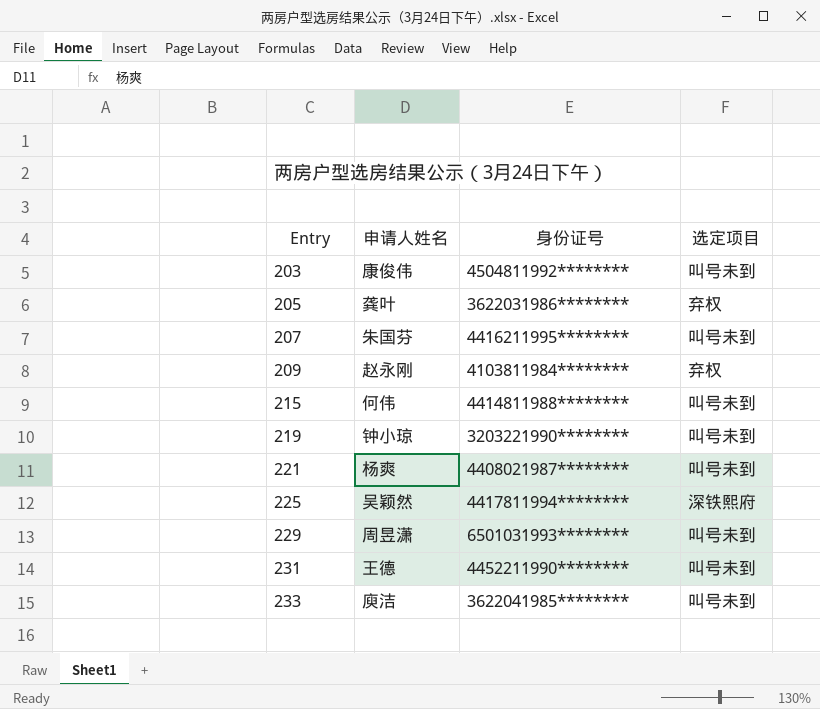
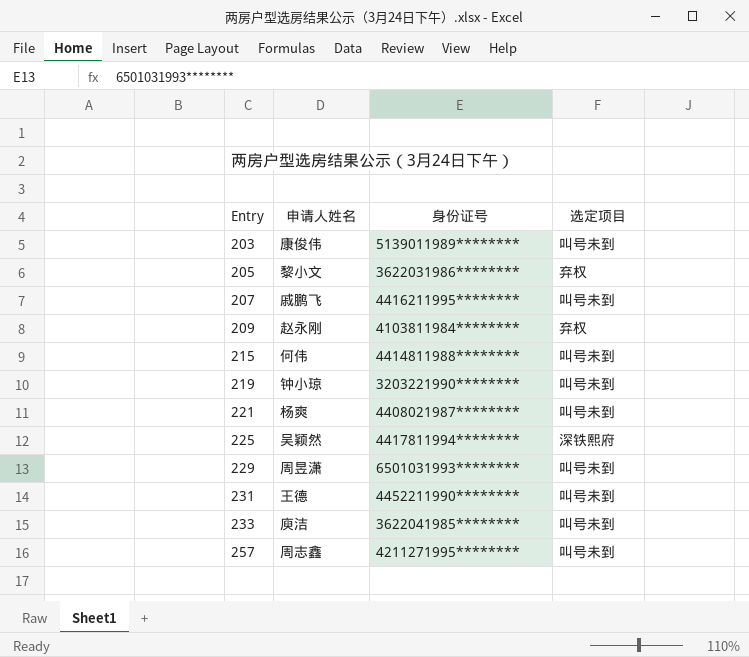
203 | 身份证号: 4504811992******** -> 5139011989********
205 | 申请人姓名: 龚叶 -> 黎小文
207 | 申请人姓名: 朱国芬 -> 戚鹏飞
row 257: none -> 周志鑫 | 4211271995******** | 叫号未到

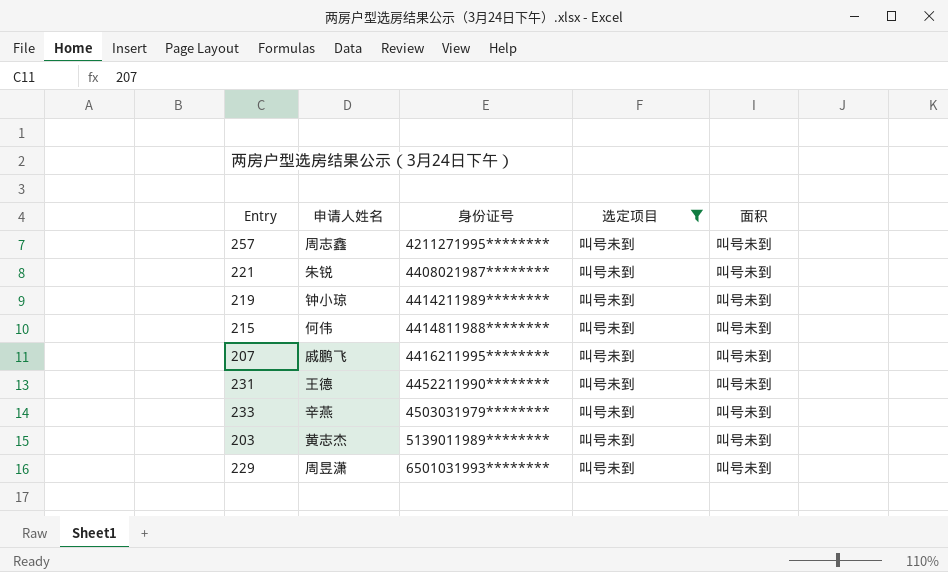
filter: none -> 选定项目 = 叫号未到
row order: Entry ascending -> 身份证号 ascending
column 面积 | position: none -> 5
221 | 申请人姓名: 杨爽 -> 朱锐
219 | 身份证号: 3203221990******** -> 4414211989********
233 | 申请人姓名: 庾洁 -> 辛燕
233 | 身份证号: 3622041985******** -> 4503031979********
203 | 申请人姓名: 康俊伟 -> 黄志杰

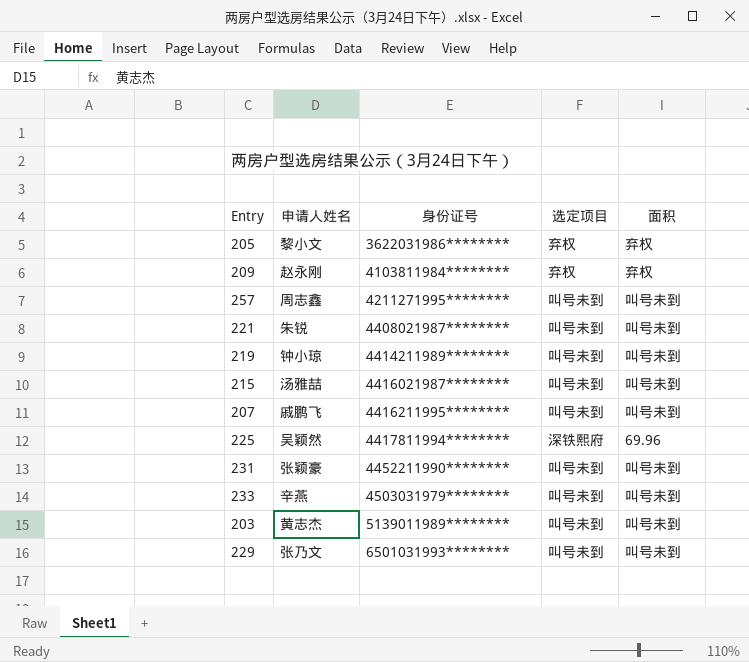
filter: 选定项目 = 叫号未到 -> none
215 | 申请人姓名: 何伟 -> 汤雅喆
215 | 身份证号: 4414811988******** -> 4416021987********
231 | 申请人姓名: 王德 -> 张颖豪
229 | 申请人姓名: 周昱潇 -> 张乃文

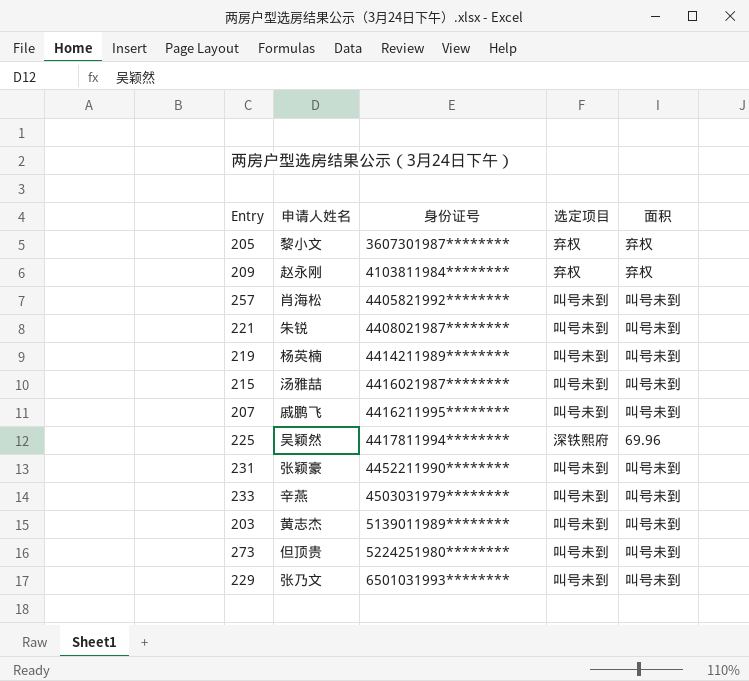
205 | 身份证号: 3622031986******** -> 3607301987********
257 | 申请人姓名: 周志鑫 -> 肖海松
257 | 身份证号: 4211271995******** -> 4405821992********
219 | 申请人姓名: 钟小琼 -> 杨英楠
row 273: none -> 但顶贵 | 5224251980******** | 叫号未到 | 叫号未到

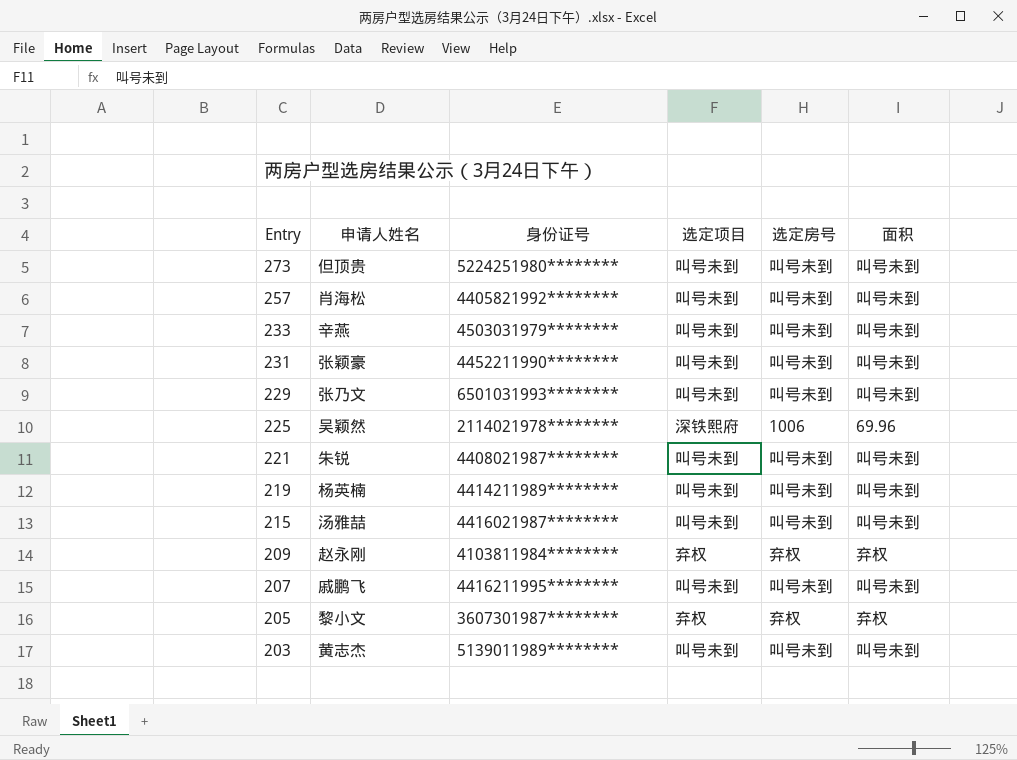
row order: 身份证号 ascending -> Entry descending
column 选定房号 | position: none -> 5
225 | 身份证号: 4417811994******** -> 2114021978********

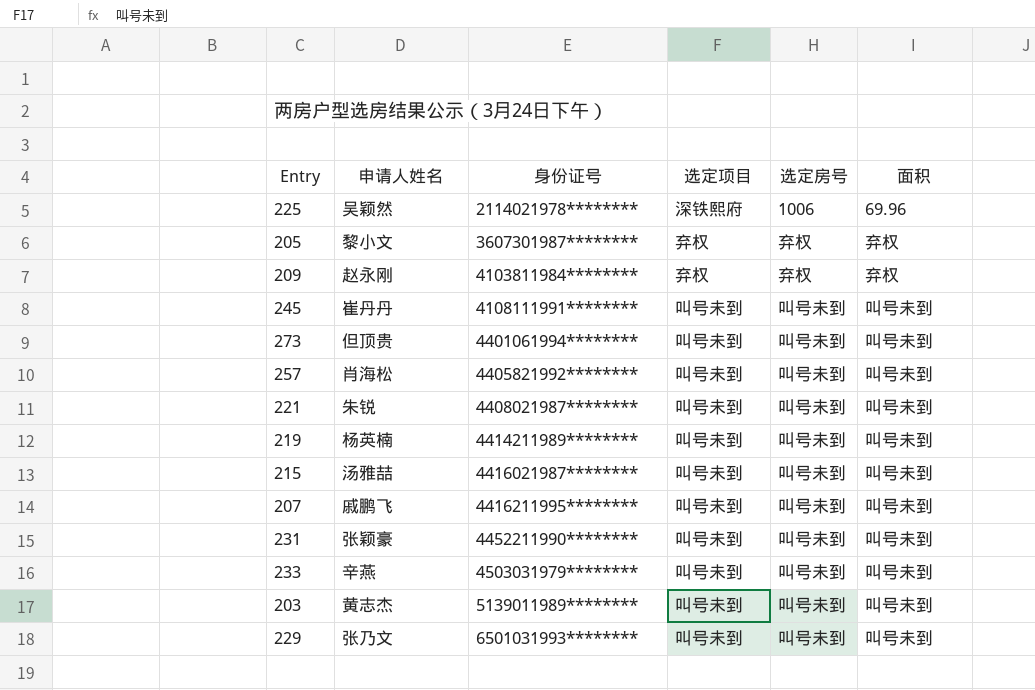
row order: Entry descending -> 身份证号 ascending
row 245: none -> 崔丹丹 | 4108111991******** | 叫号未到 | 叫号未到 | 叫号未到
273 | 身份证号: 5224251980******** -> 4401061994********

